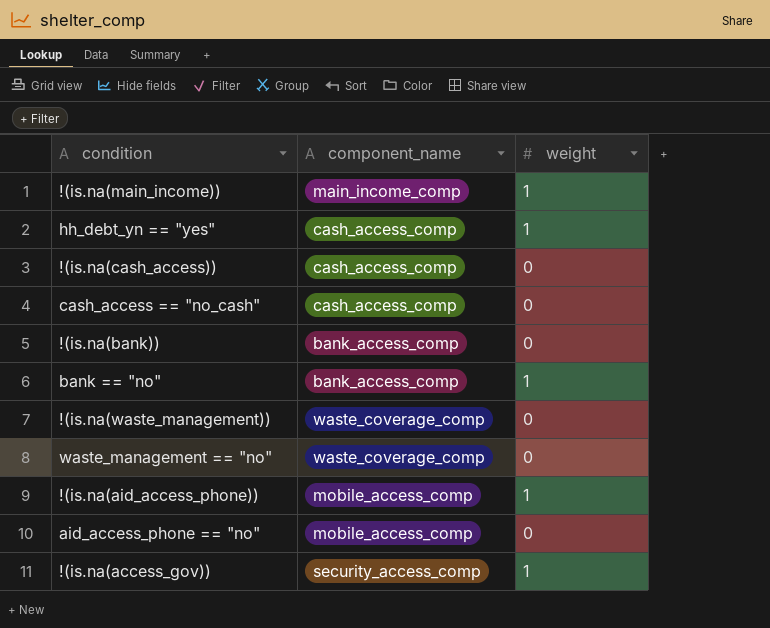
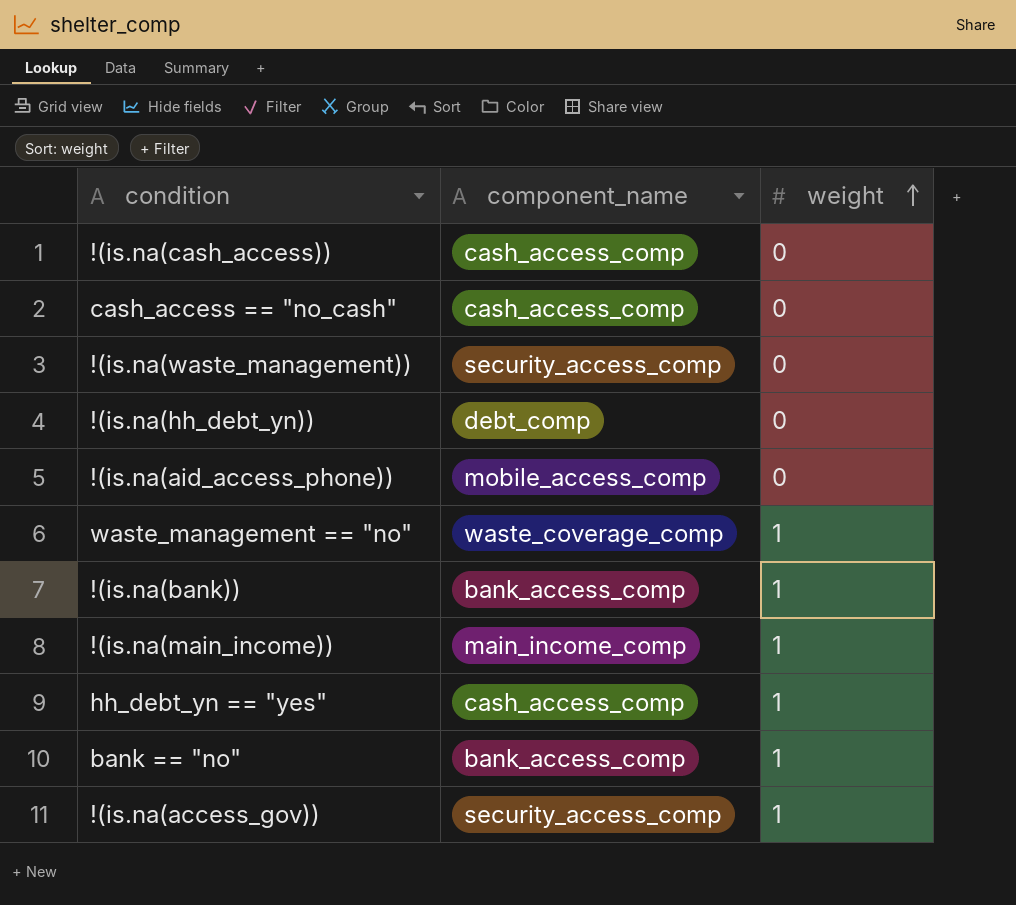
row order: none -> weight ascending
row aid_access_phone == "no": mobile_access_comp | 0 -> none
!(is.na(waste_management)) | component_name: waste_coverage_comp -> security_access_comp
row !(is.na(hh_debt_yn)): none -> debt_comp | 0
!(is.na(aid_access_phone)) | weight: 1 -> 0
waste_management == "no" | weight: 0 -> 1
!(is.na(bank)) | weight: 0 -> 1

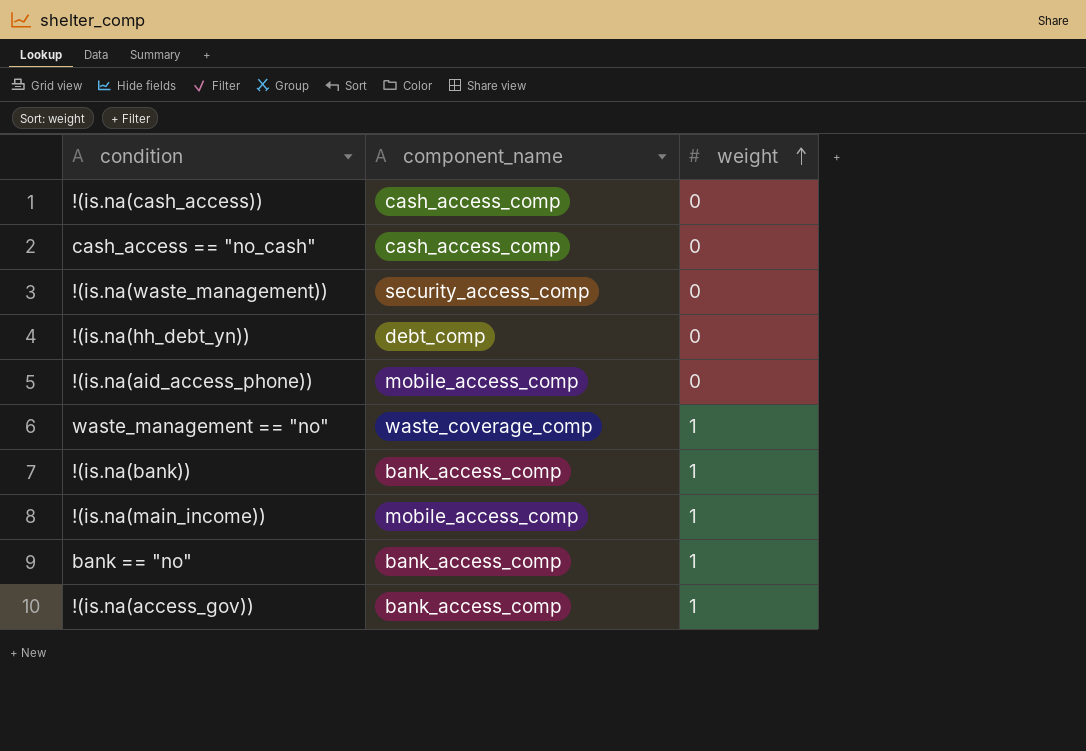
row hh_debt_yn == "yes": cash_access_comp | 1 -> none
!(is.na(main_income)) | component_name: main_income_comp -> mobile_access_comp
!(is.na(access_gov)) | component_name: security_access_comp -> bank_access_comp

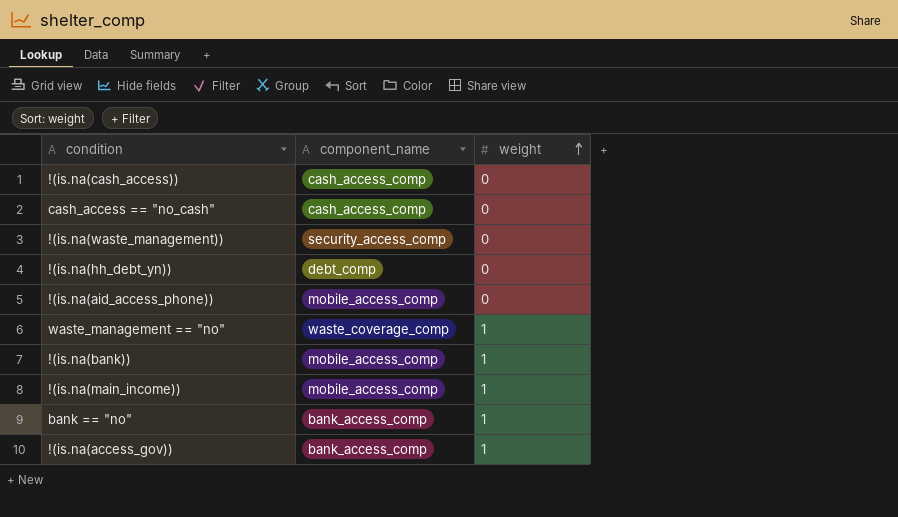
!(is.na(bank)) | component_name: bank_access_comp -> mobile_access_comp

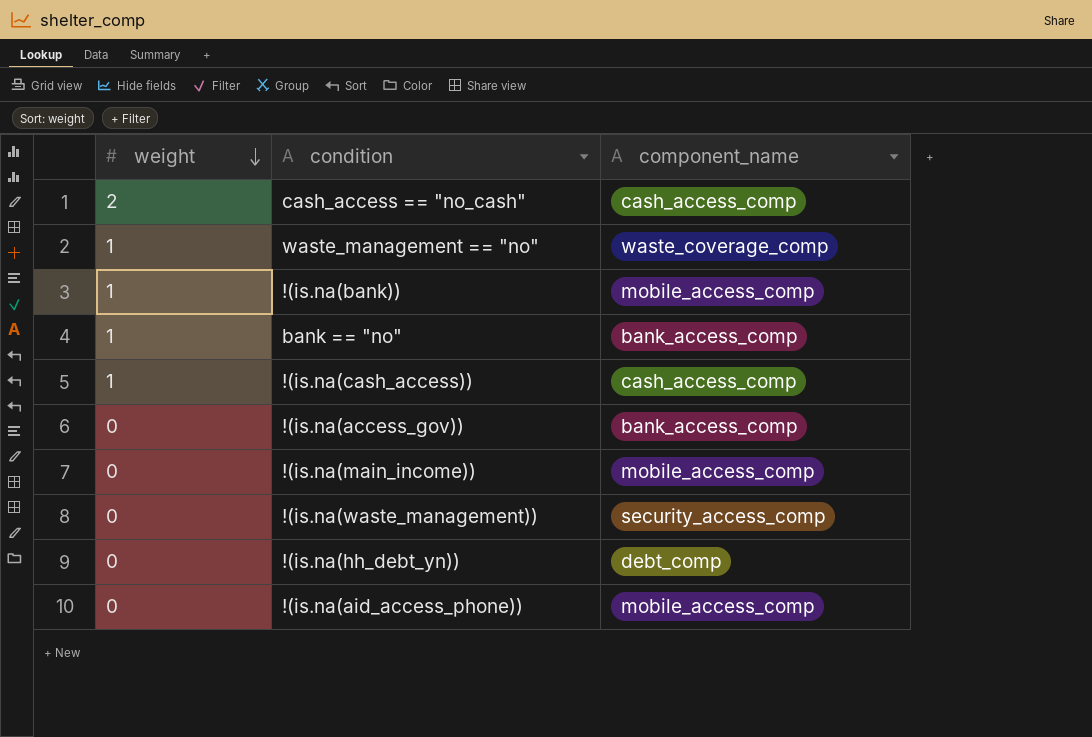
row order: weight ascending -> weight descending
column weight | position: 3 -> 1
cash_access == "no_cash" | weight: 0 -> 2
!(is.na(cash_access)) | weight: 0 -> 1
!(is.na(access_gov)) | weight: 1 -> 0
!(is.na(main_income)) | weight: 1 -> 0

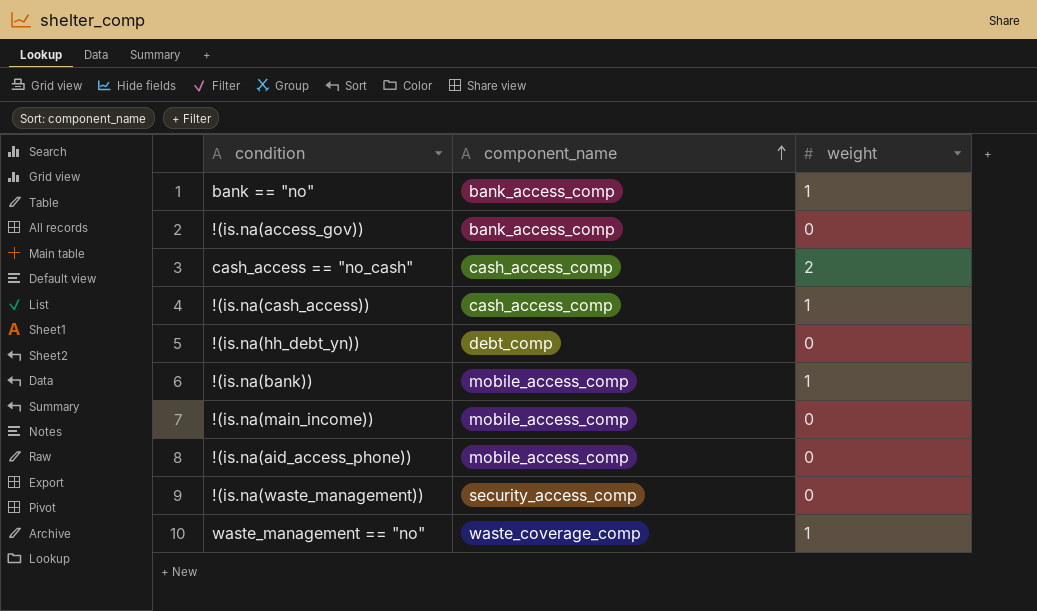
row order: weight descending -> component_name ascending
column weight | position: 1 -> 3

